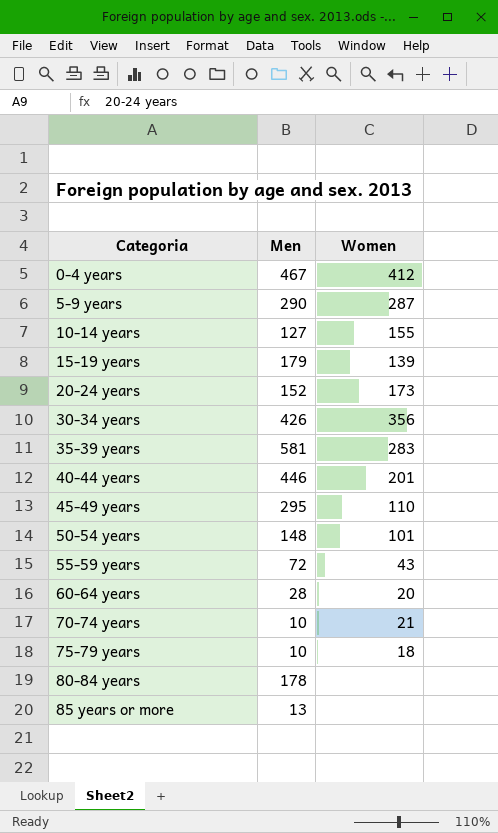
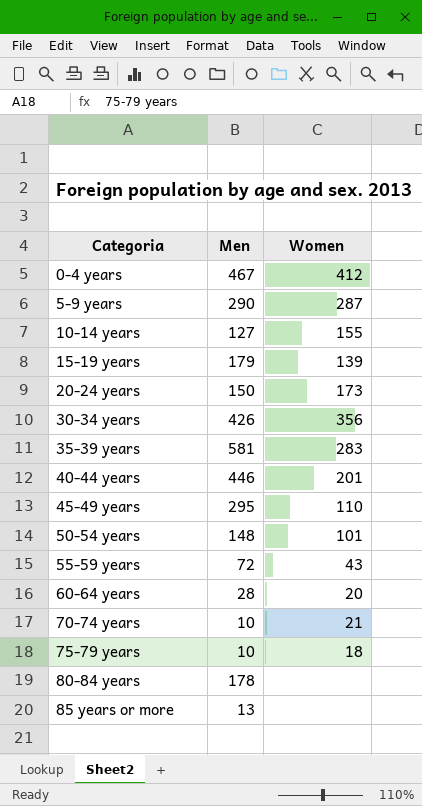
20-24 years | Men: 152 -> 150

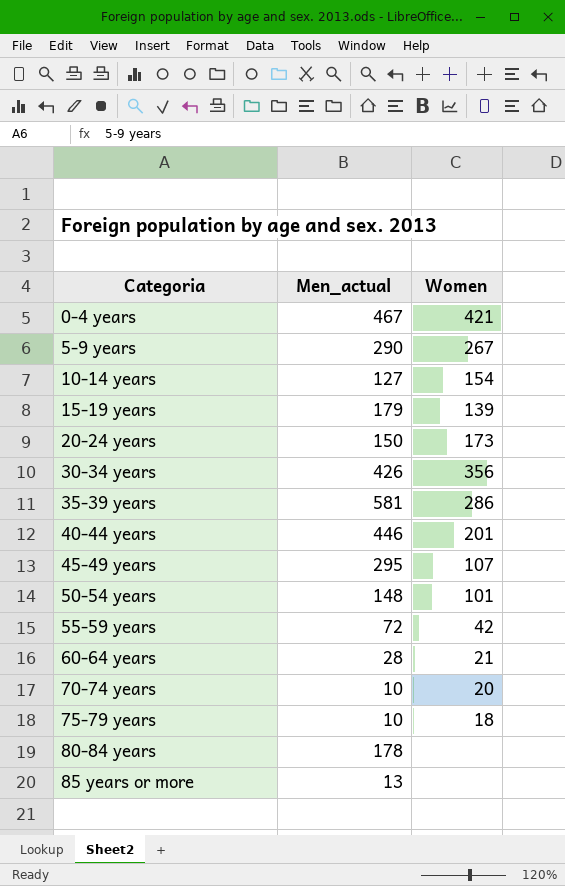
column name: Men -> Men_actual
0-4 years | Women: 412 -> 421
5-9 years | Women: 287 -> 267
10-14 years | Women: 155 -> 154
35-39 years | Women: 283 -> 286
45-49 years | Women: 110 -> 107
55-59 years | Women: 43 -> 42
60-64 years | Women: 20 -> 21
70-74 years | Women: 21 -> 20

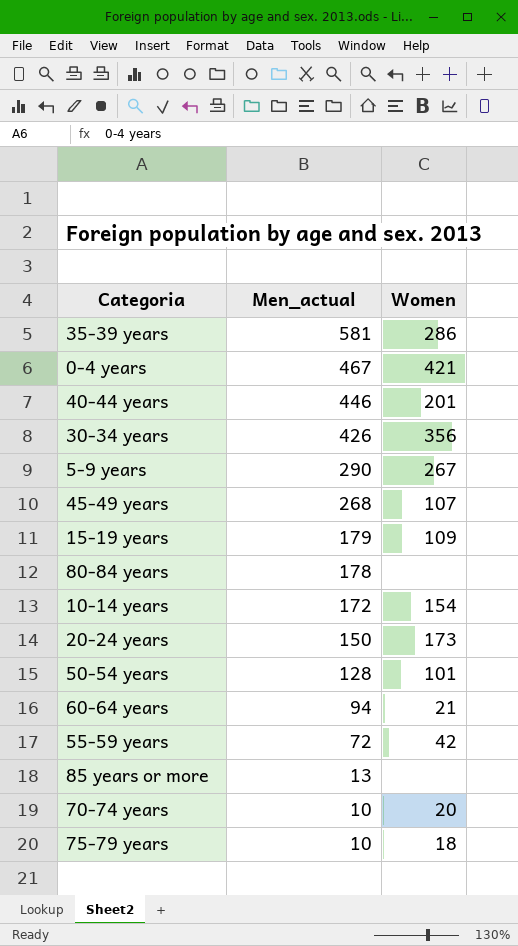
row order: Categoria ascending -> Men_actual descending
45-49 years | Men_actual: 295 -> 268
15-19 years | Women: 139 -> 109
10-14 years | Men_actual: 127 -> 172
50-54 years | Men_actual: 148 -> 128
60-64 years | Men_actual: 28 -> 94

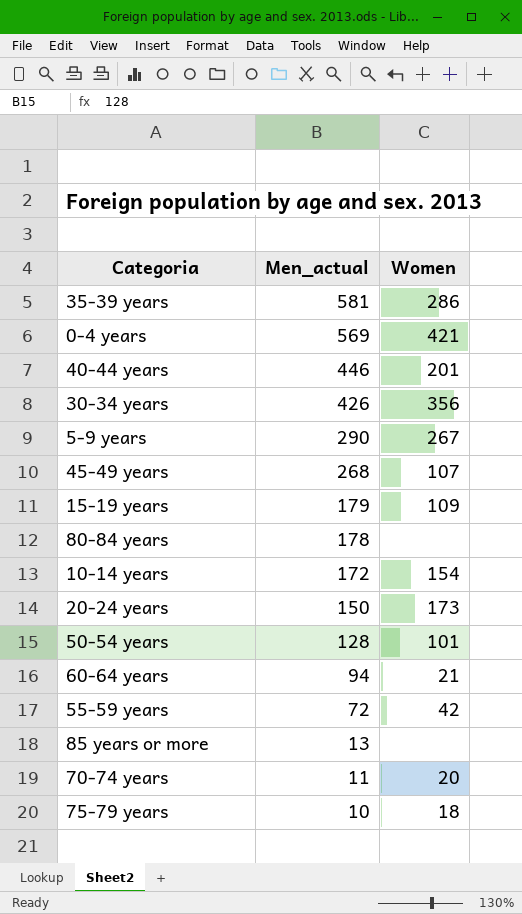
0-4 years | Men_actual: 467 -> 569
70-74 years | Men_actual: 10 -> 11

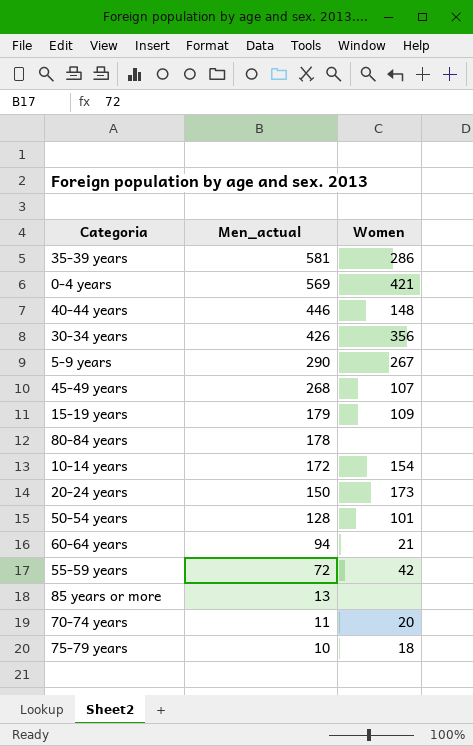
40-44 years | Women: 201 -> 148

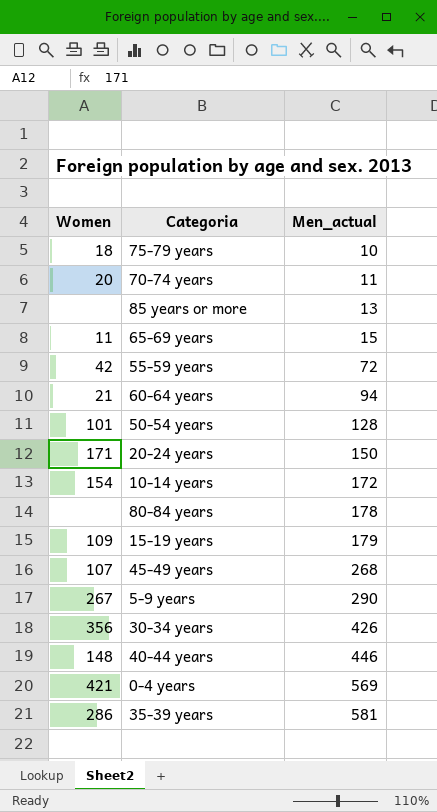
row order: Men_actual descending -> Men_actual ascending
column Women | position: 3 -> 1
row 65-69 years: none -> 11 | 15
20-24 years | Women: 173 -> 171

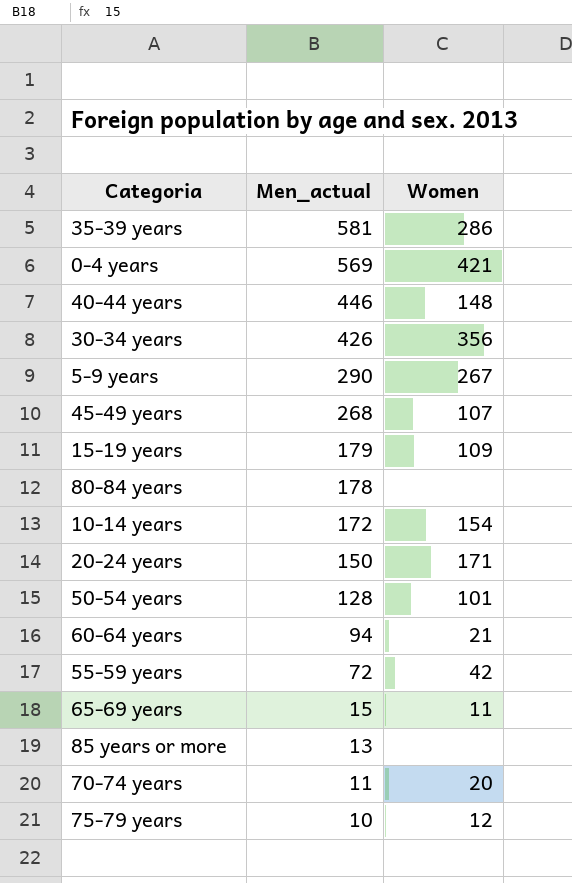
row order: Men_actual ascending -> Men_actual descending
column Women | position: 1 -> 3
75-79 years | Women: 18 -> 12

